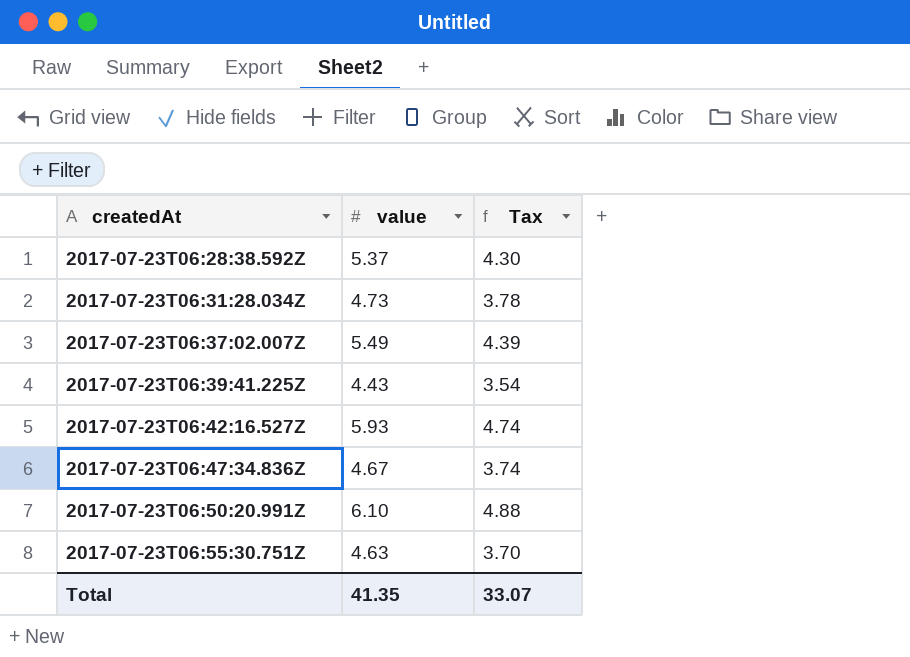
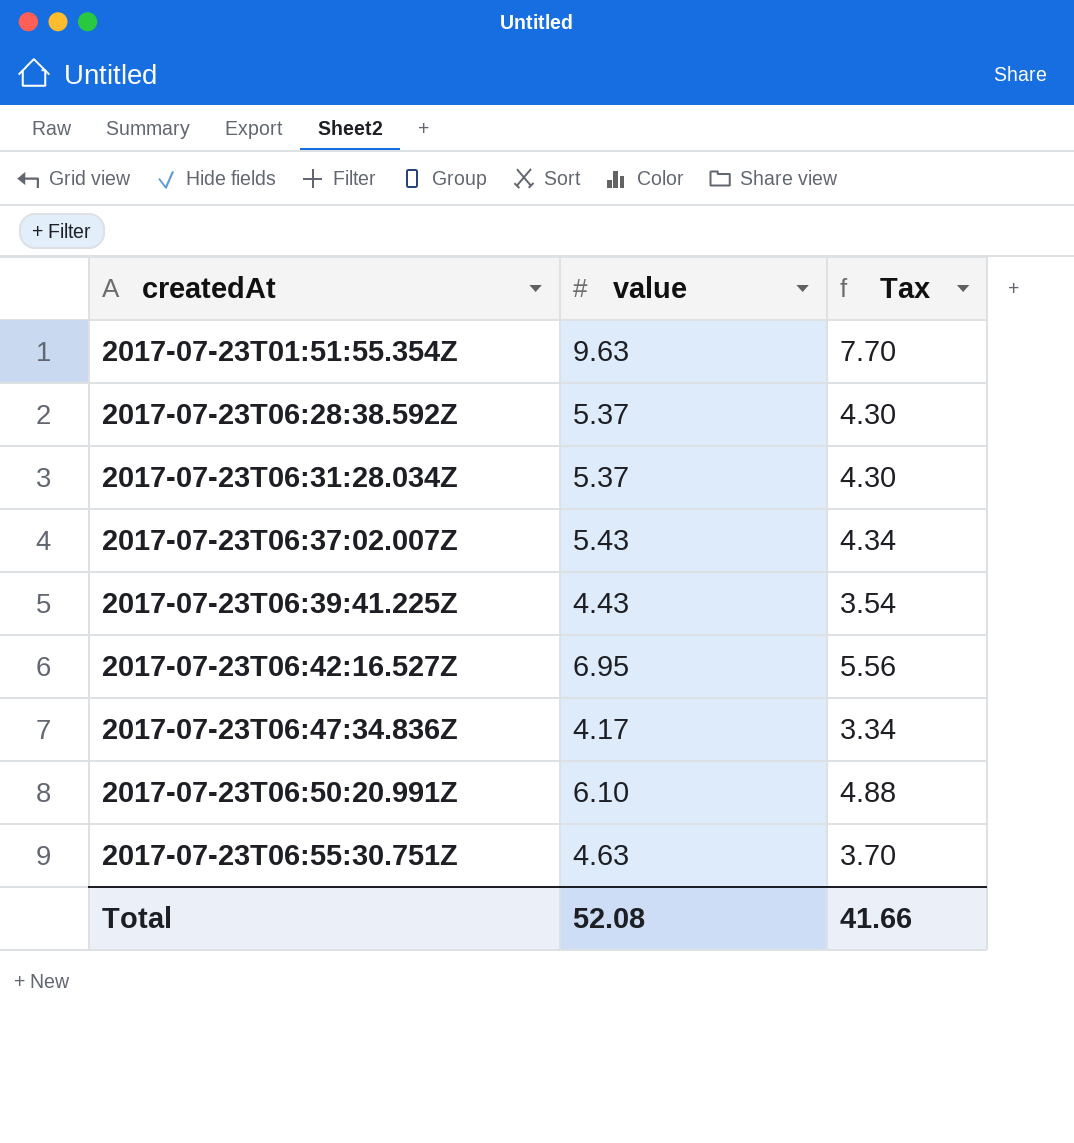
row 2017-07-23T01:51:55.354Z: none -> 9.63 | 7.70
2017-07-23T06:31:28.034Z | value: 4.73 -> 5.37
2017-07-23T06:31:28.034Z | Tax: 3.78 -> 4.30
2017-07-23T06:37:02.007Z | value: 5.49 -> 5.43
2017-07-23T06:37:02.007Z | Tax: 4.39 -> 4.34
2017-07-23T06:42:16.527Z | value: 5.93 -> 6.95
2017-07-23T06:42:16.527Z | Tax: 4.74 -> 5.56
2017-07-23T06:47:34.836Z | value: 4.67 -> 4.17
2017-07-23T06:47:34.836Z | Tax: 3.74 -> 3.34
Total | value: 41.35 -> 52.08
Total | Tax: 33.07 -> 41.66

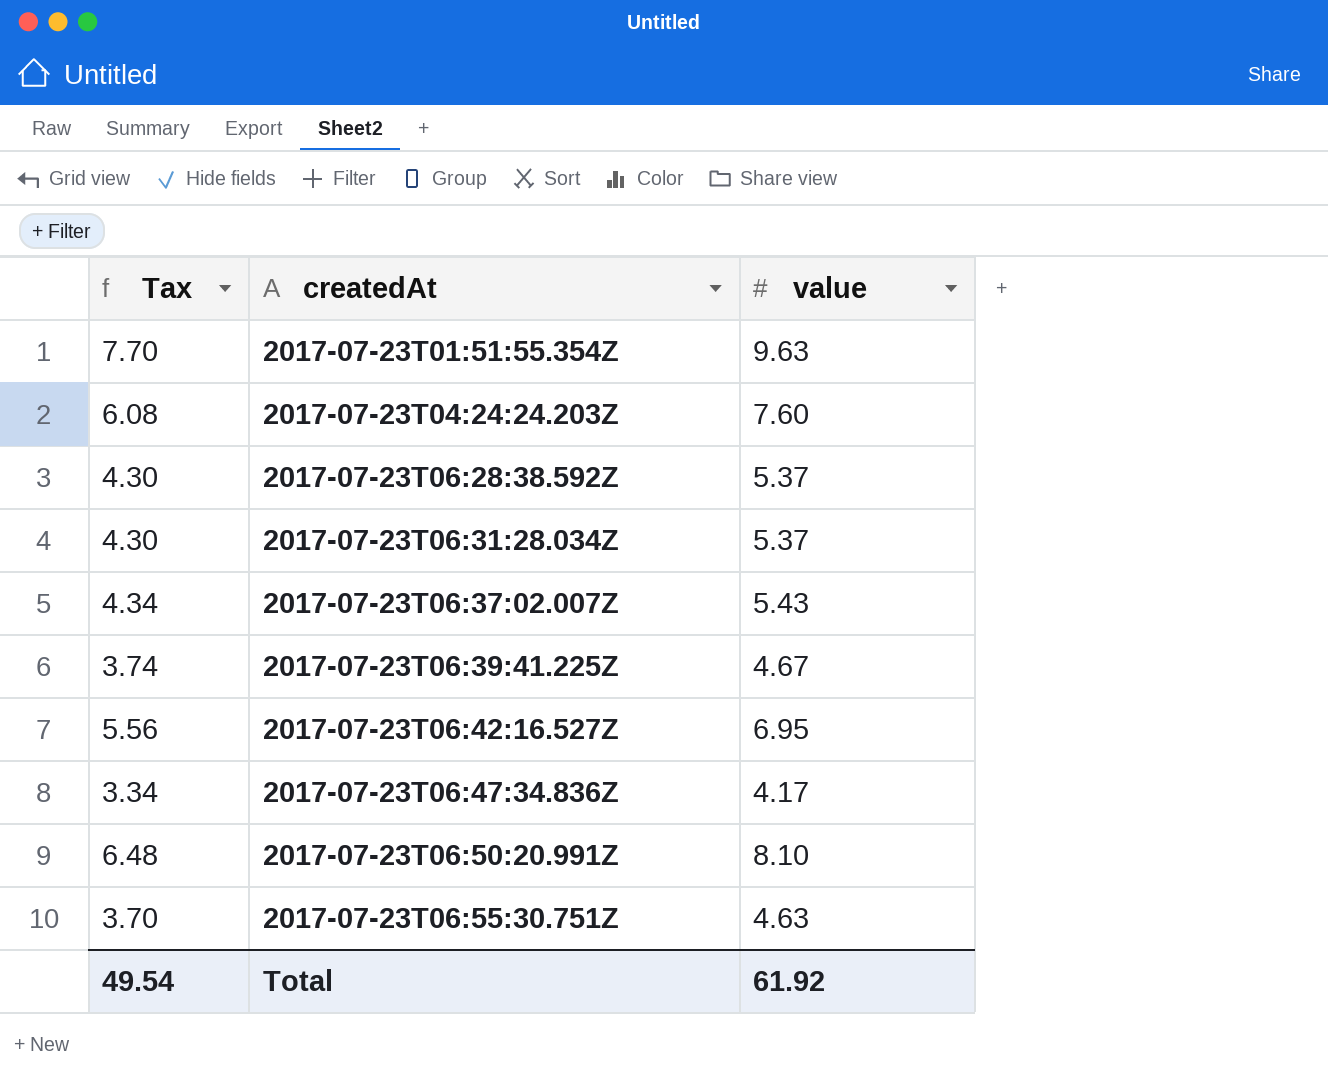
column Tax | position: 3 -> 1
row 2017-07-23T04:24:24.203Z: none -> 6.08 | 7.60
2017-07-23T06:39:41.225Z | Tax: 3.54 -> 3.74
2017-07-23T06:39:41.225Z | value: 4.43 -> 4.67
2017-07-23T06:50:20.991Z | Tax: 4.88 -> 6.48
2017-07-23T06:50:20.991Z | value: 6.10 -> 8.10
Total | Tax: 41.66 -> 49.54
Total | value: 52.08 -> 61.92

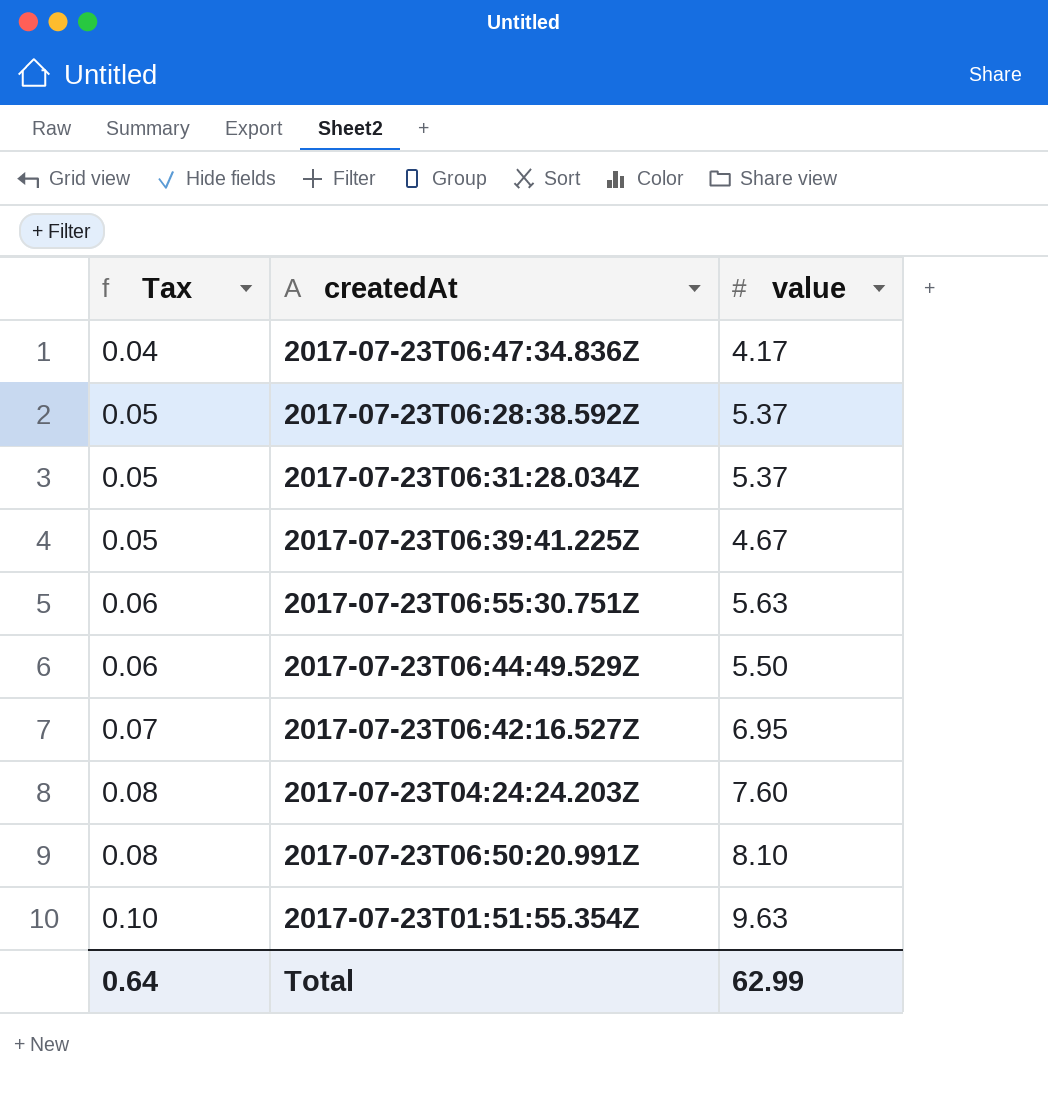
row order: createdAt ascending -> Tax ascending
column Tax | formula: [value] * 0.8 -> [value] * 0.01
row 2017-07-23T06:37:02.007Z: 4.34 | 5.43 -> none
2017-07-23T06:55:30.751Z | value: 4.63 -> 5.63
row 2017-07-23T06:44:49.529Z: none -> 0.06 | 5.50
Total | Tax: 49.54 -> 0.64
Total | value: 61.92 -> 62.99

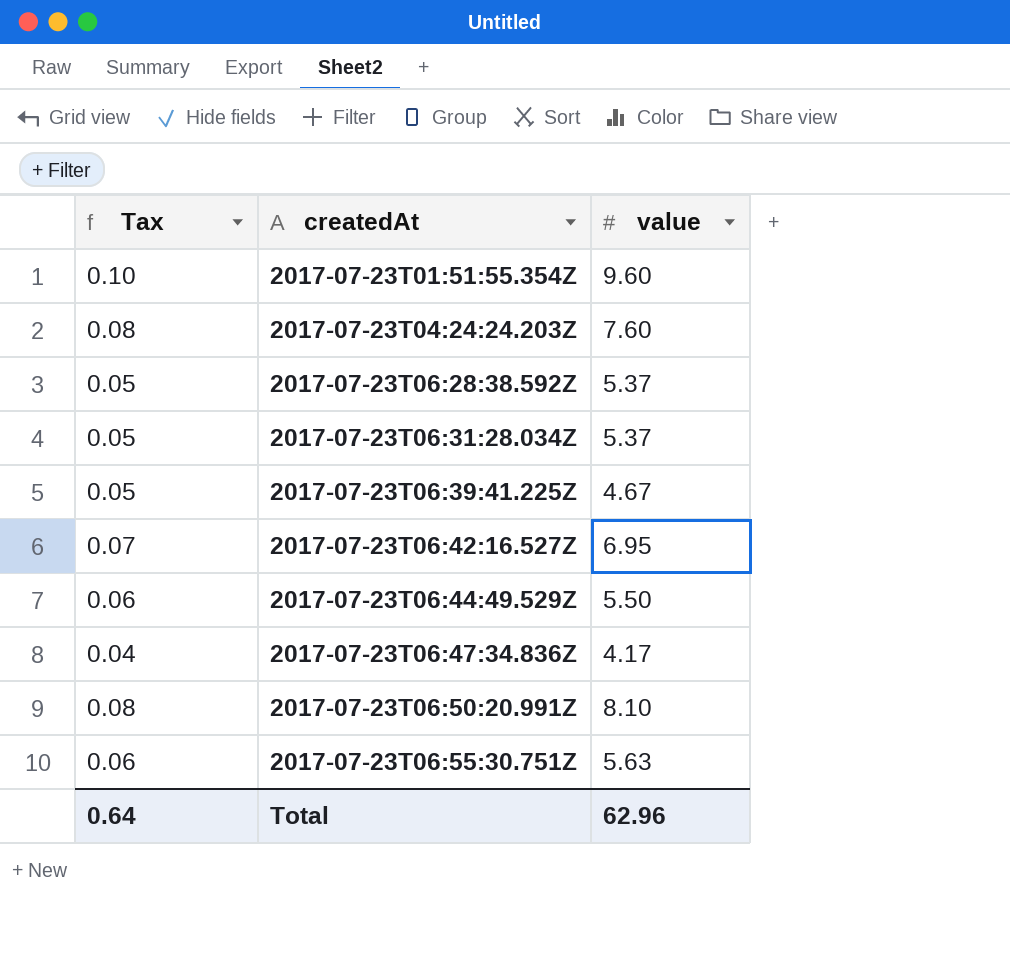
row order: Tax ascending -> createdAt ascending
2017-07-23T01:51:55.354Z | value: 9.63 -> 9.60
Total | value: 62.99 -> 62.96

